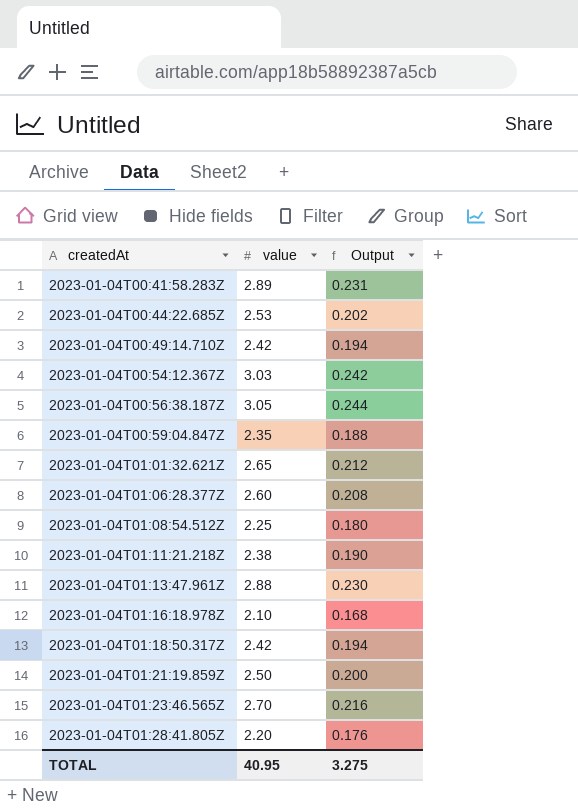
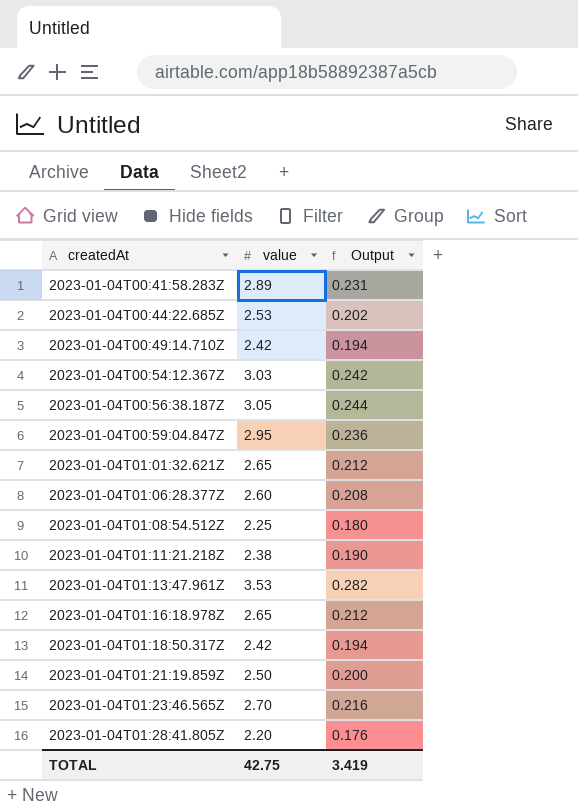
2023-01-04T00:59:04.847Z | value: 2.35 -> 2.95
2023-01-04T00:59:04.847Z | Output: 0.188 -> 0.236
2023-01-04T01:13:47.961Z | value: 2.88 -> 3.53
2023-01-04T01:13:47.961Z | Output: 0.230 -> 0.282
2023-01-04T01:16:18.978Z | value: 2.10 -> 2.65
2023-01-04T01:16:18.978Z | Output: 0.168 -> 0.212
TOTAL | value: 40.95 -> 42.75
TOTAL | Output: 3.275 -> 3.419

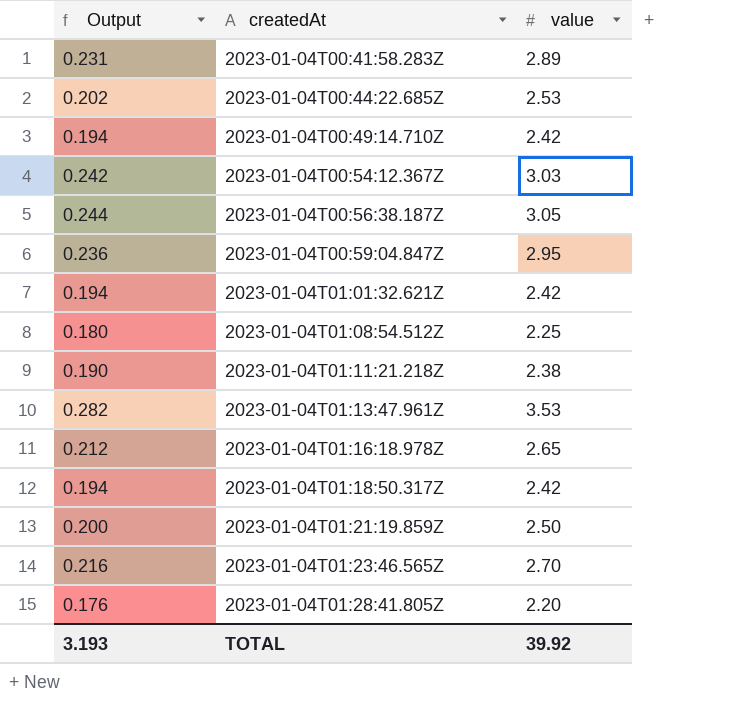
column Output | position: 3 -> 1
row 2023-01-04T01:06:28.377Z: 2.60 | 0.208 -> none
2023-01-04T01:01:32.621Z | Output: 0.212 -> 0.194
2023-01-04T01:01:32.621Z | value: 2.65 -> 2.42
TOTAL | Output: 3.419 -> 3.193
TOTAL | value: 42.75 -> 39.92

